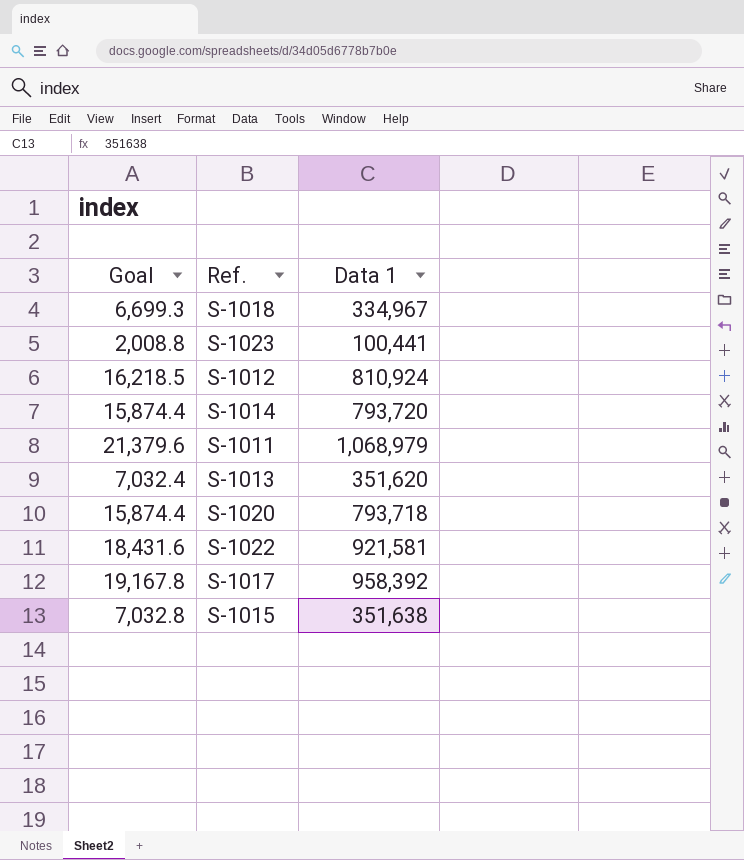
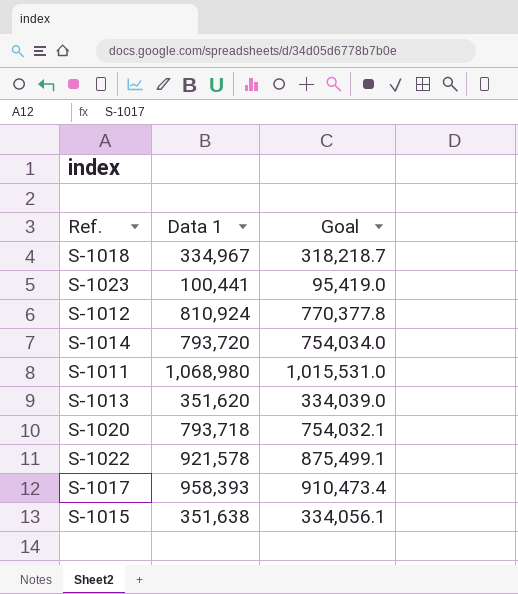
column Goal | formula: [Data 1] * 0.02 -> [Data 1] * 0.95
column Goal | position: 1 -> 3
S-1011 | Data 1: 1,068,979 -> 1,068,980
S-1022 | Data 1: 921,581 -> 921,578
S-1017 | Data 1: 958,392 -> 958,393

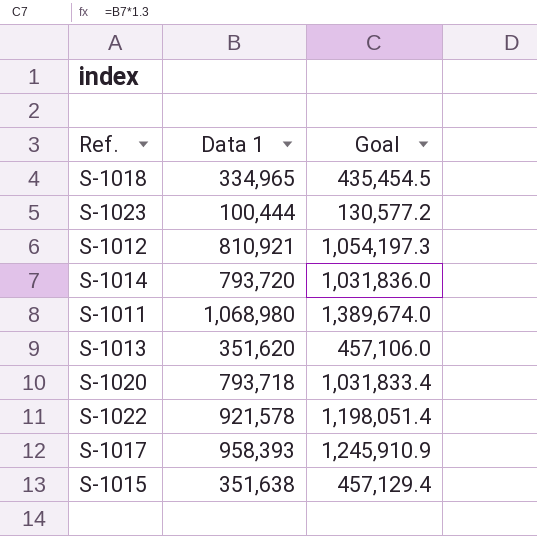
column Goal | formula: [Data 1] * 0.95 -> [Data 1] * 1.3
S-1018 | Data 1: 334,967 -> 334,965
S-1023 | Data 1: 100,441 -> 100,444
S-1012 | Data 1: 810,924 -> 810,921

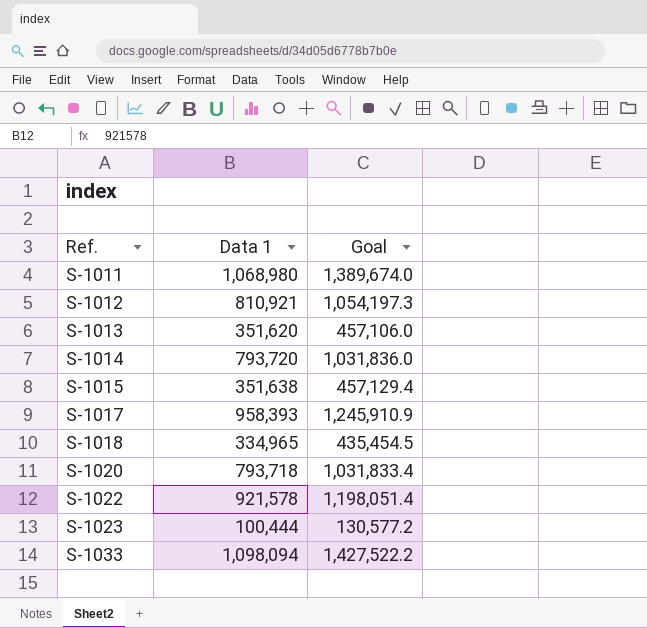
row order: none -> Ref. ascending
row S-1033: none -> 1,098,094 | 1,427,522.2

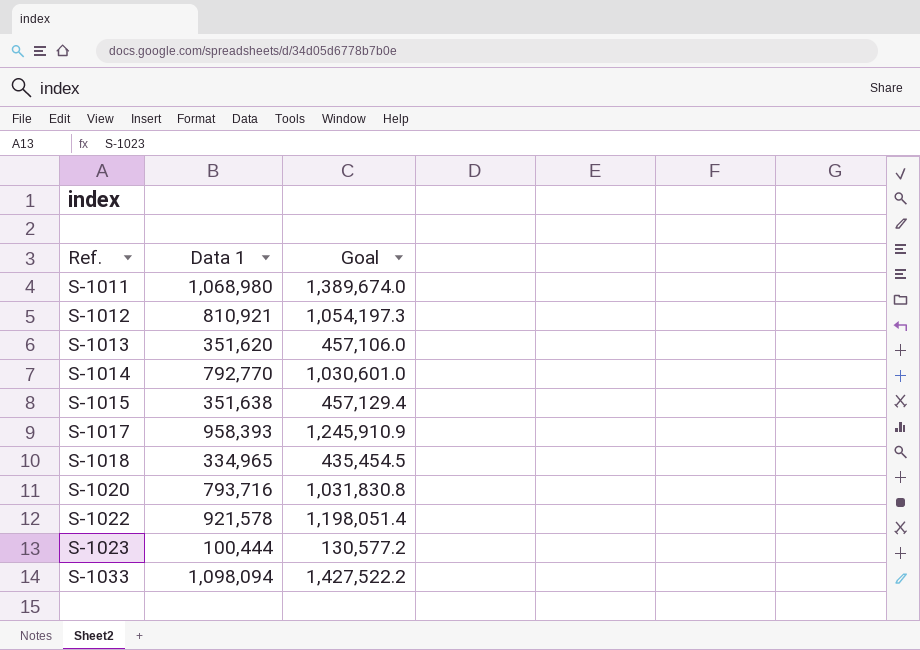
S-1014 | Data 1: 793,720 -> 792,770
S-1014 | Goal: 1,031,836.0 -> 1,030,601.0
S-1020 | Data 1: 793,718 -> 793,716
S-1020 | Goal: 1,031,833.4 -> 1,031,830.8

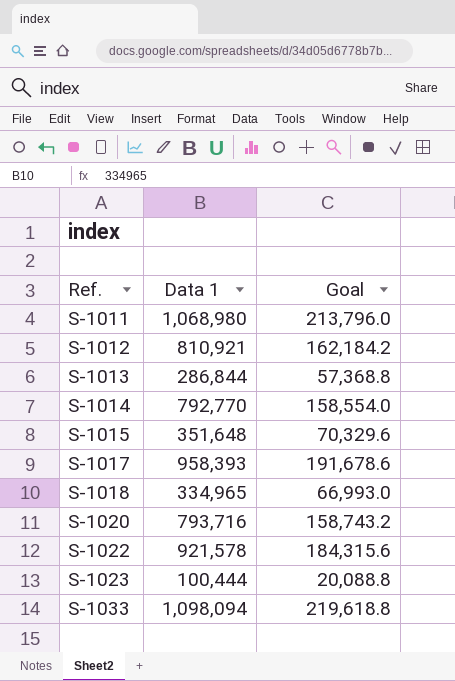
column Goal | formula: [Data 1] * 1.3 -> [Data 1] * 0.2
S-1013 | Data 1: 351,620 -> 286,844
S-1015 | Data 1: 351,638 -> 351,648

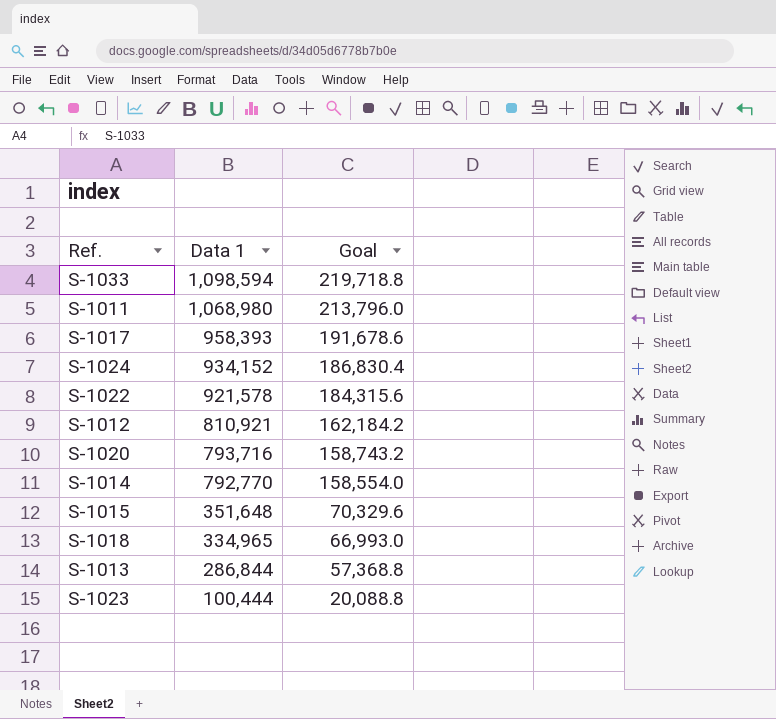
row order: Ref. ascending -> Data 1 descending
S-1033 | Data 1: 1,098,094 -> 1,098,594
S-1033 | Goal: 219,618.8 -> 219,718.8
row S-1024: none -> 934,152 | 186,830.4

